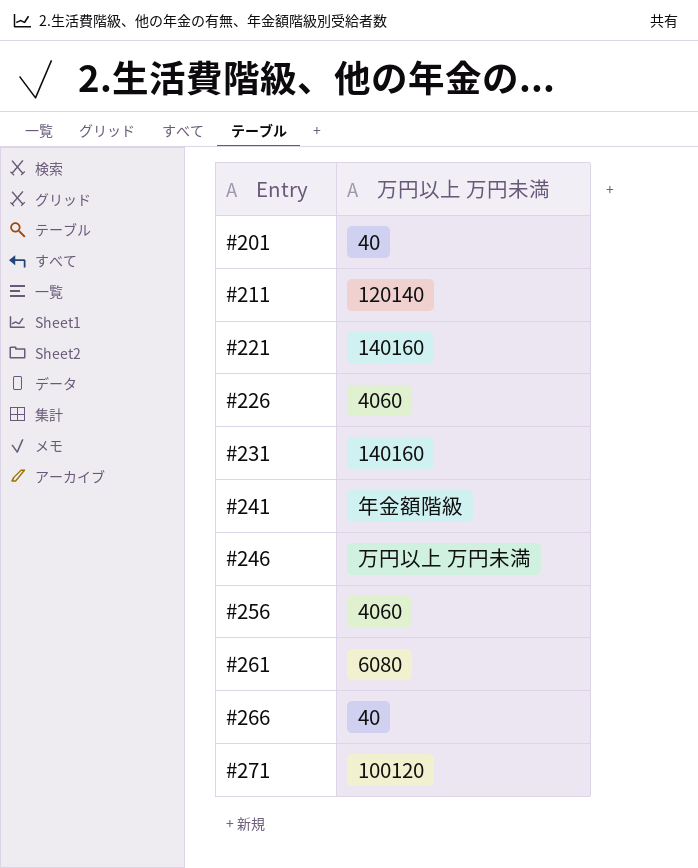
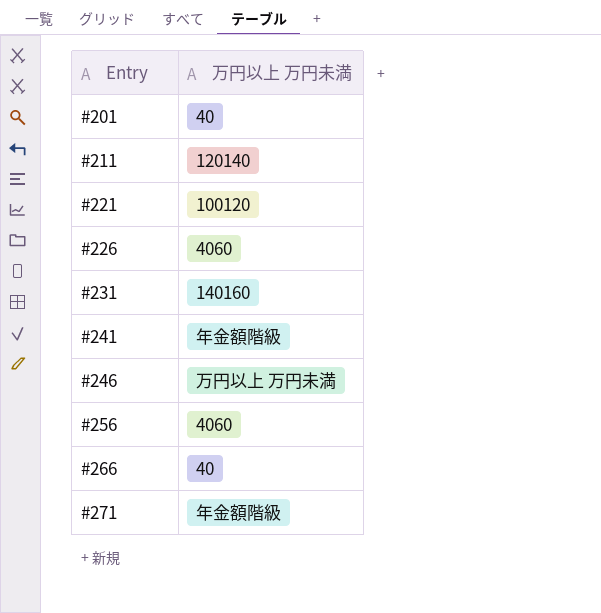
row #261: 6080 -> none
#221 | 万円以上 万円未満: 140160 -> 100120
#271 | 万円以上 万円未満: 100120 -> 年金額階級

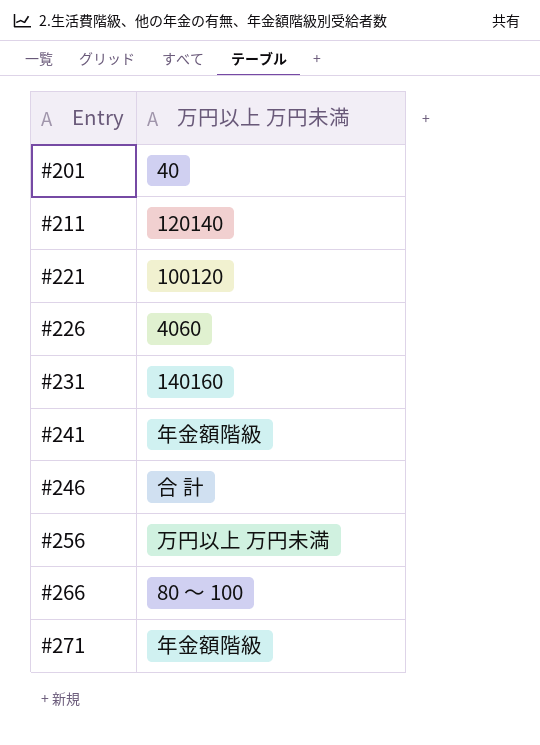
#246 | 万円以上 万円未満: 万円以上 万円未満 -> 合 計
#256 | 万円以上 万円未満: 4060 -> 万円以上 万円未満
#266 | 万円以上 万円未満: 40 -> 80 ～ 100

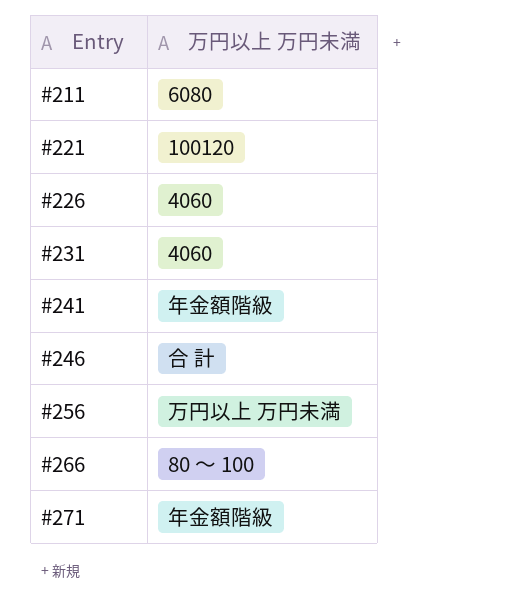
row #201: 40 -> none
#211 | 万円以上 万円未満: 120140 -> 6080
#231 | 万円以上 万円未満: 140160 -> 4060

